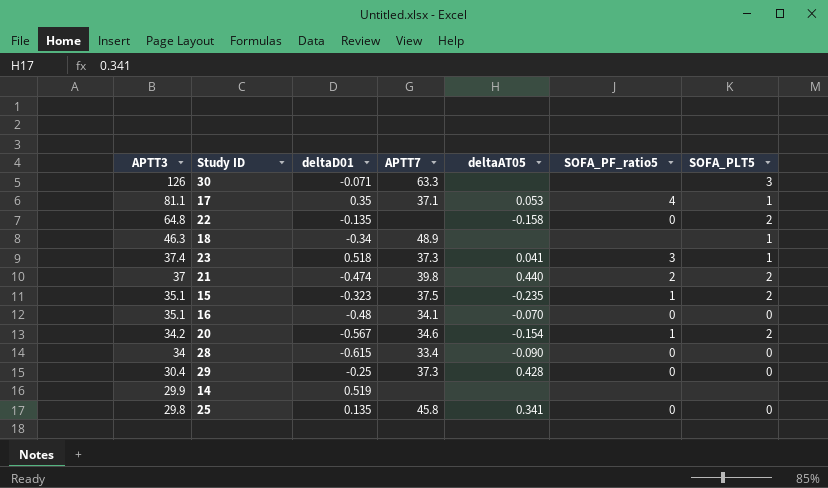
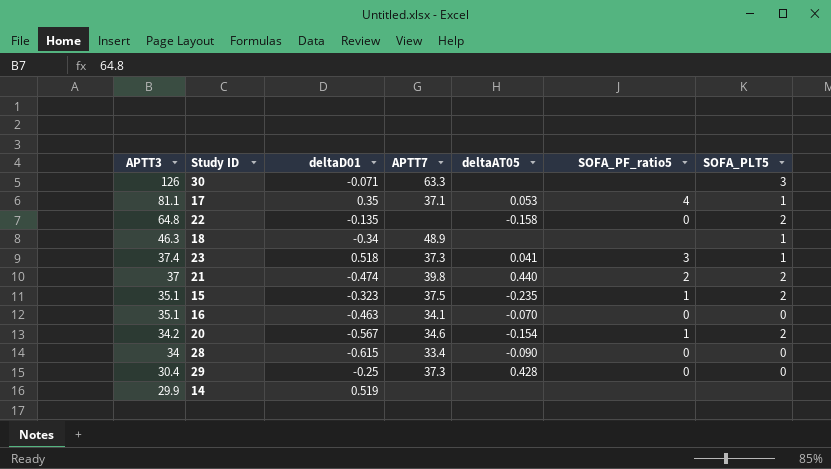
row 25: 29.8 | 0.135 | 45.8 | 0.341 | 0 | 0 -> none
16 | deltaD01: -0.48 -> -0.463

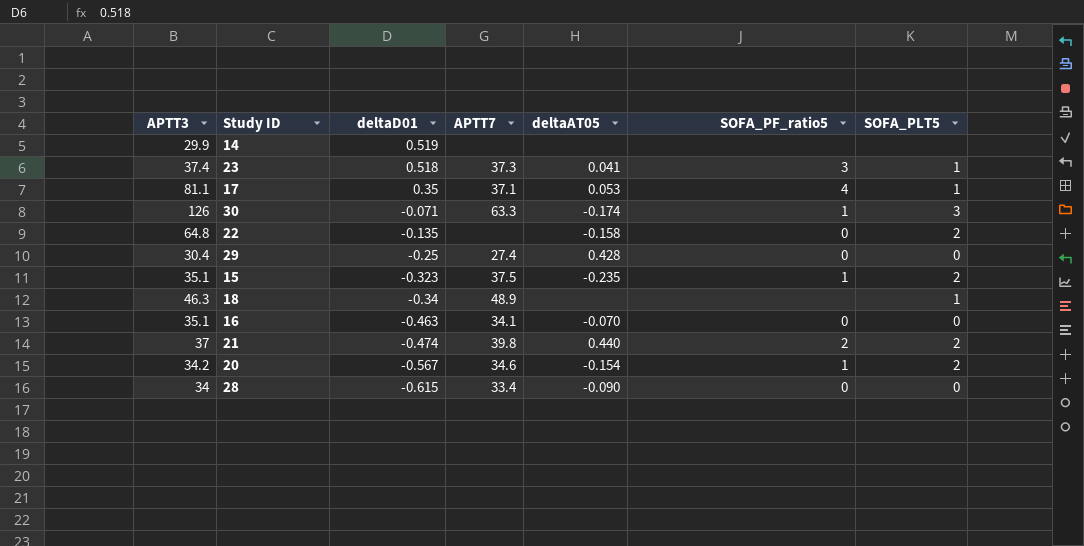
row order: APTT3 descending -> deltaD01 descending
30 | deltaAT05: none -> -0.174
30 | SOFA_PF_ratio5: none -> 1
29 | APTT7: 37.3 -> 27.4

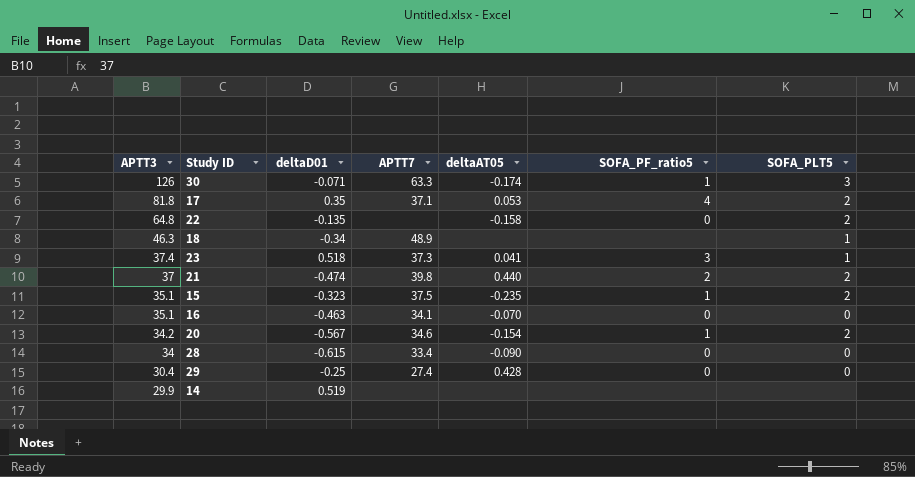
row order: deltaD01 descending -> APTT3 descending
17 | APTT3: 81.1 -> 81.8
17 | SOFA_PLT5: 1 -> 2

